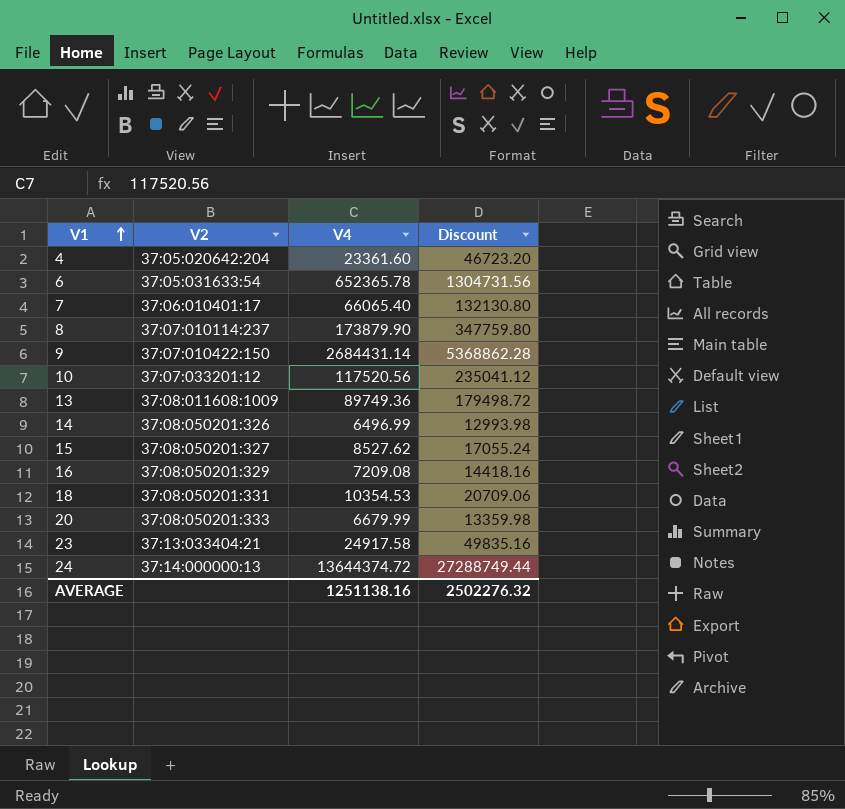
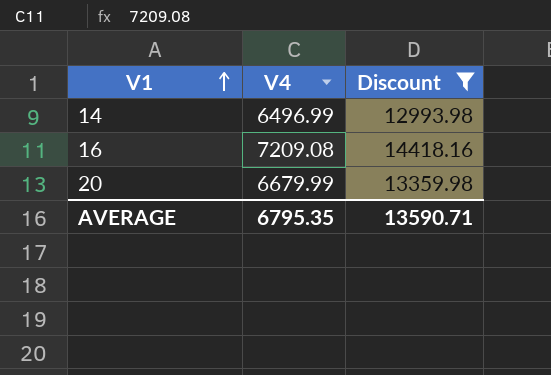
filter: none -> Discount <= 14418.16
column V2 | position: 2 -> none
AVERAGE | V4: 1251138.16 -> 6795.35
AVERAGE | Discount: 2502276.32 -> 13590.71

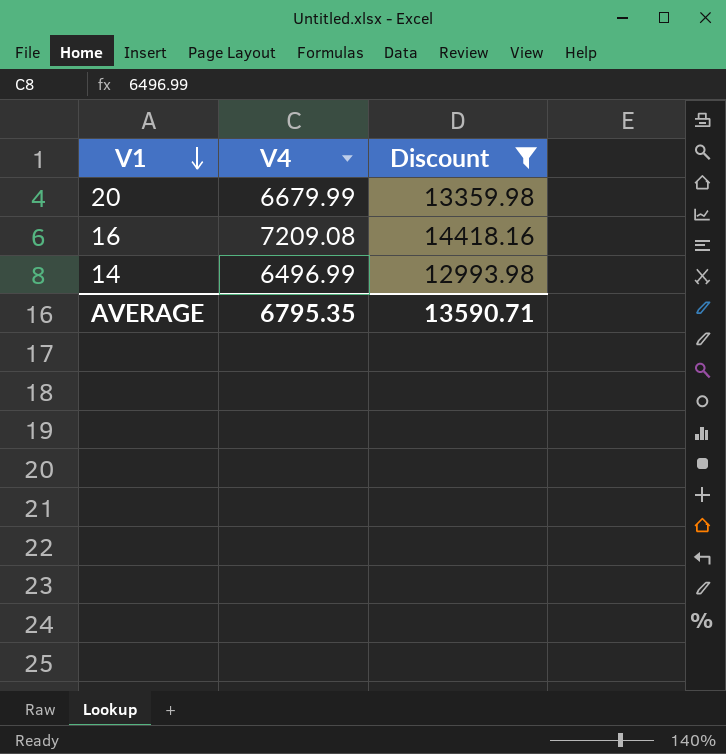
row order: V1 ascending -> V1 descending

